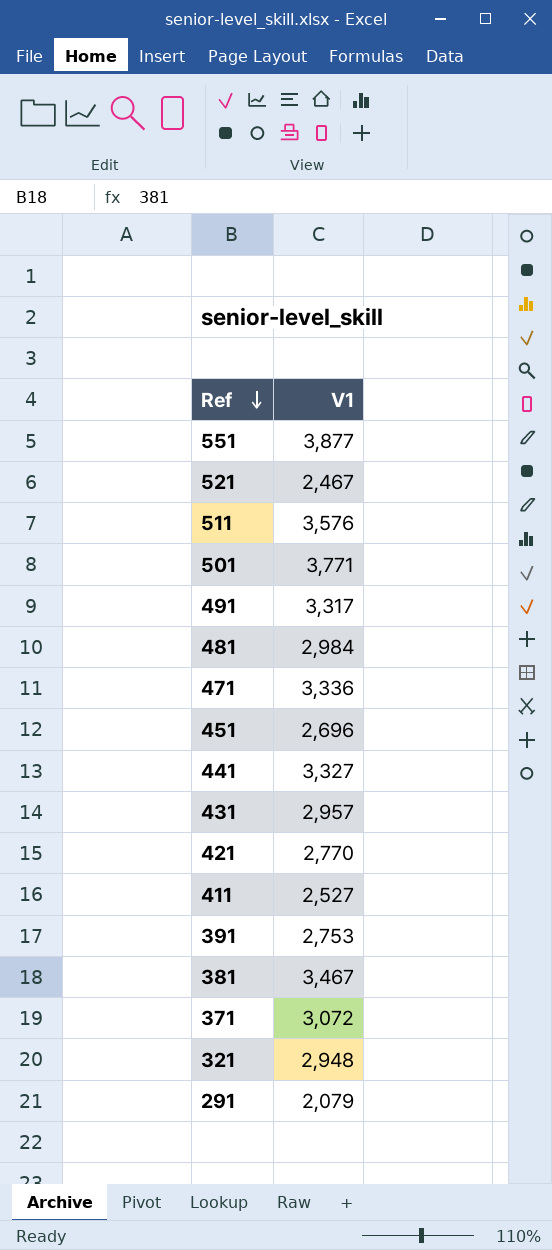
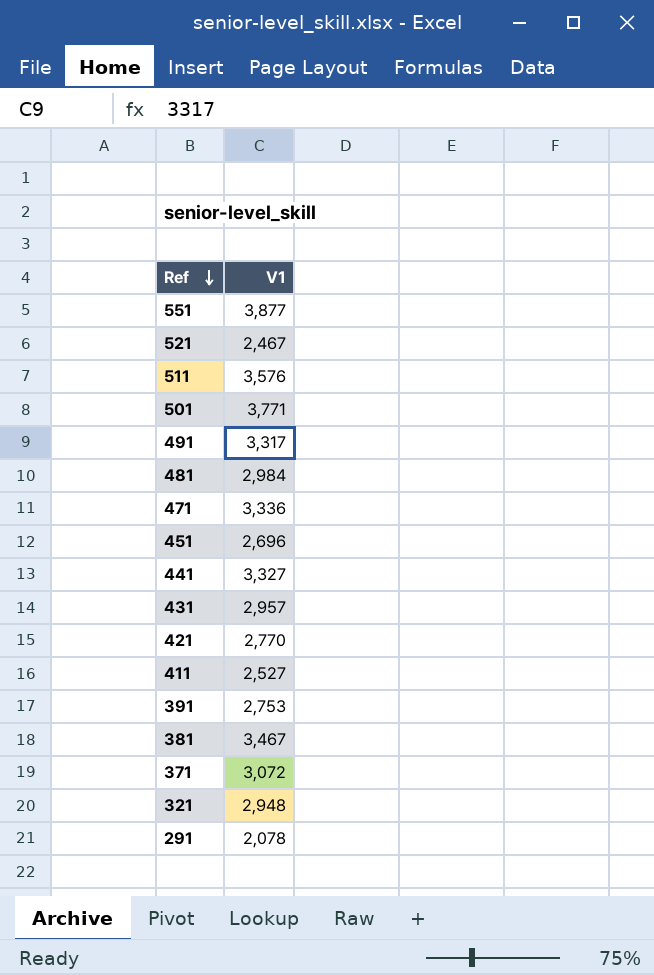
291 | V1: 2,079 -> 2,078

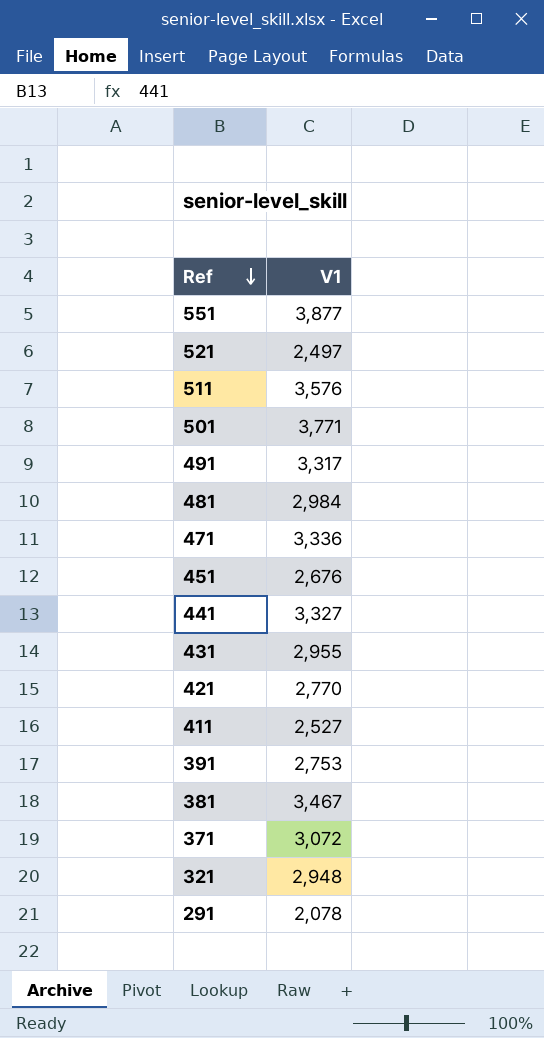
521 | V1: 2,467 -> 2,497
451 | V1: 2,696 -> 2,676
431 | V1: 2,957 -> 2,955

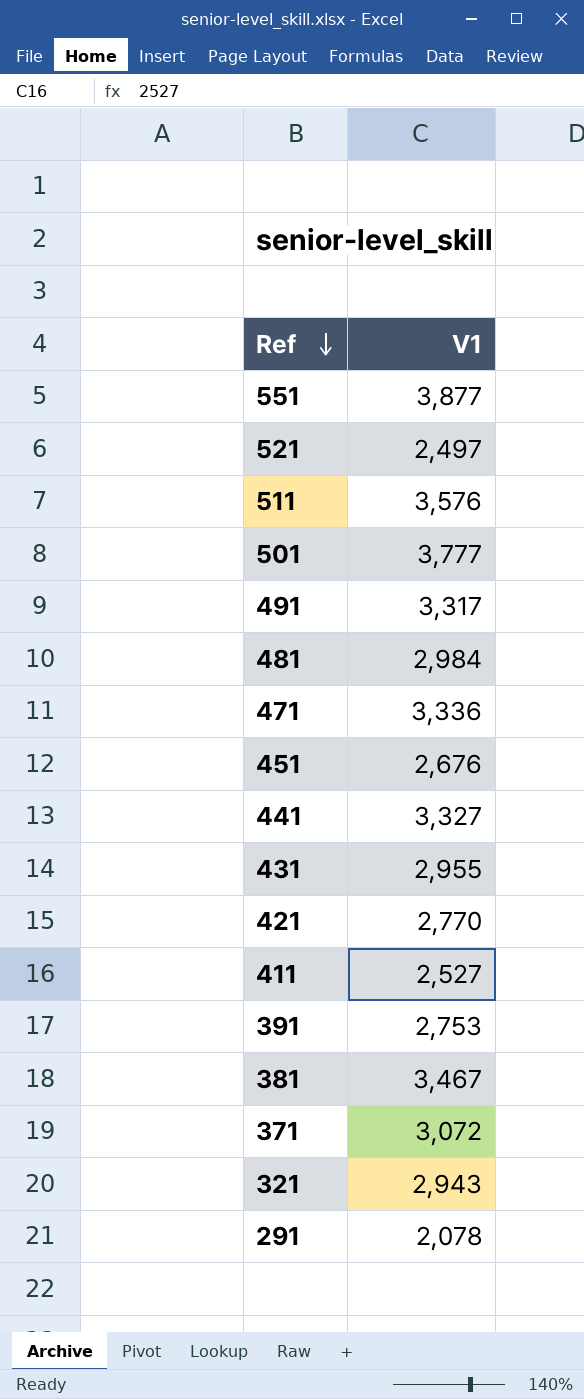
501 | V1: 3,771 -> 3,777
321 | V1: 2,948 -> 2,943

